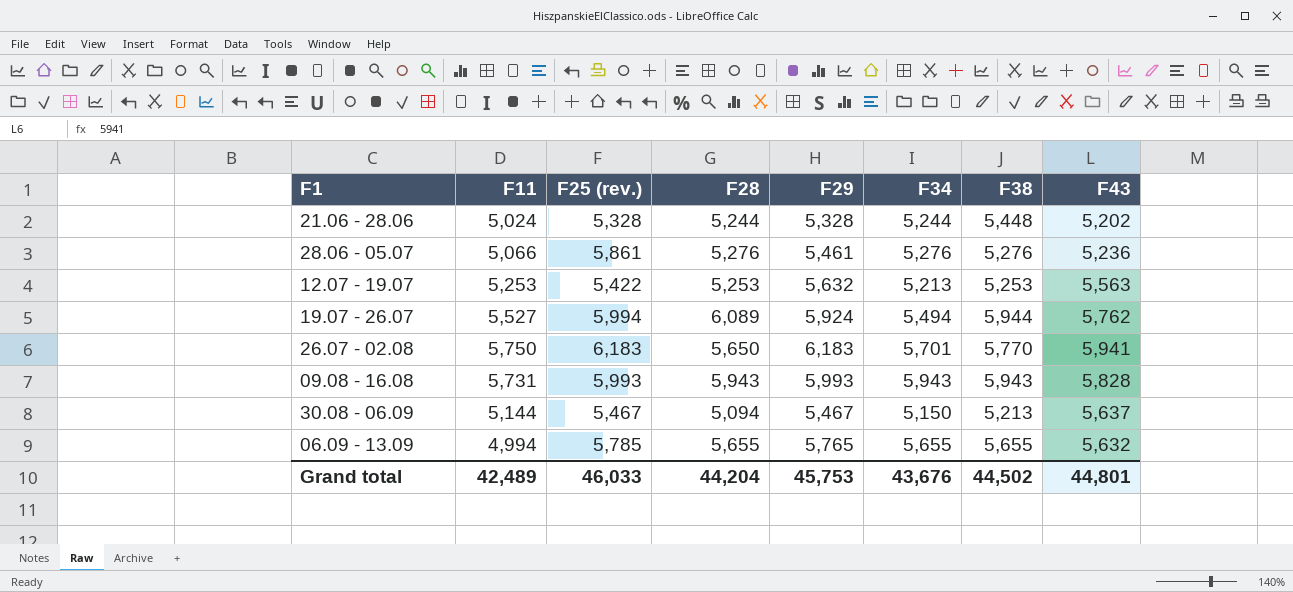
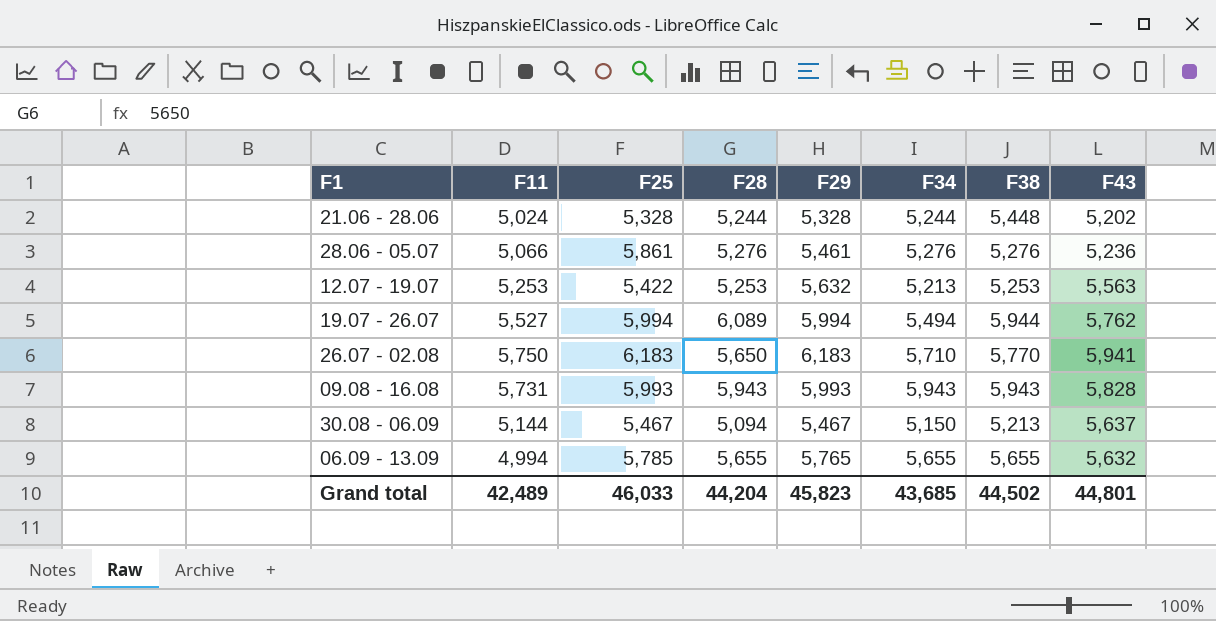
column name: F25 (rev.) -> F25
19.07 - 26.07 | F29: 5,924 -> 5,994
26.07 - 02.08 | F34: 5,701 -> 5,710
Grand total | F29: 45,753 -> 45,823
Grand total | F34: 43,676 -> 43,685

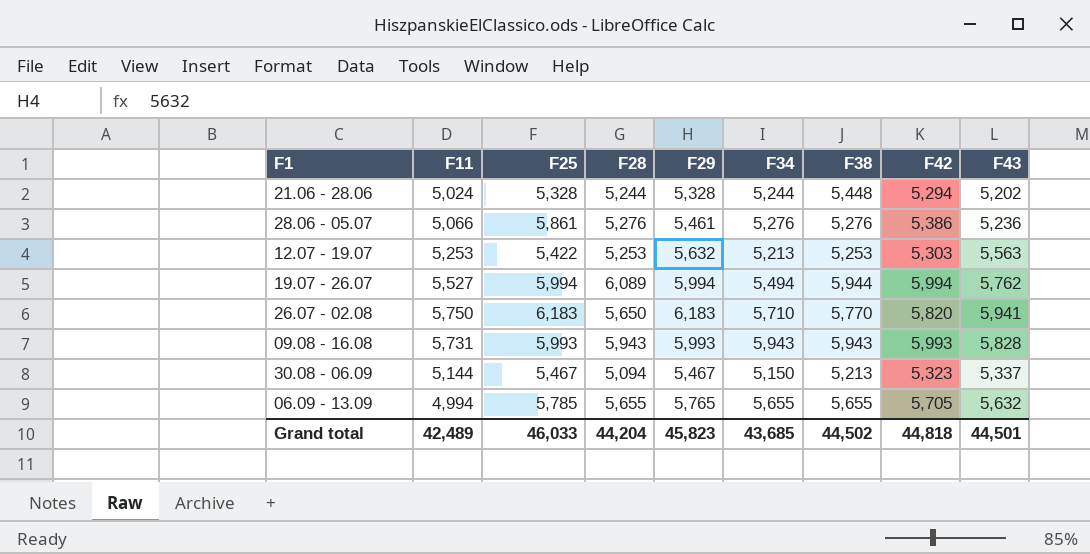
column F42 | position: none -> 8
30.08 - 06.09 | F43: 5,637 -> 5,337
Grand total | F43: 44,801 -> 44,501

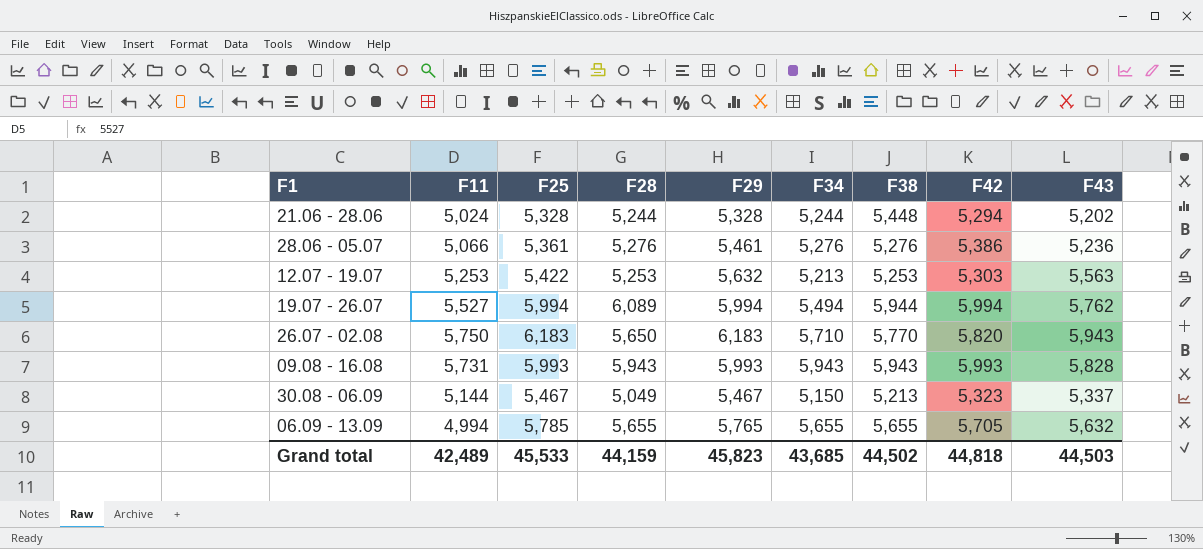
28.06 - 05.07 | F25: 5,861 -> 5,361
26.07 - 02.08 | F43: 5,941 -> 5,943
30.08 - 06.09 | F28: 5,094 -> 5,049
Grand total | F25: 46,033 -> 45,533
Grand total | F28: 44,204 -> 44,159
Grand total | F43: 44,501 -> 44,503

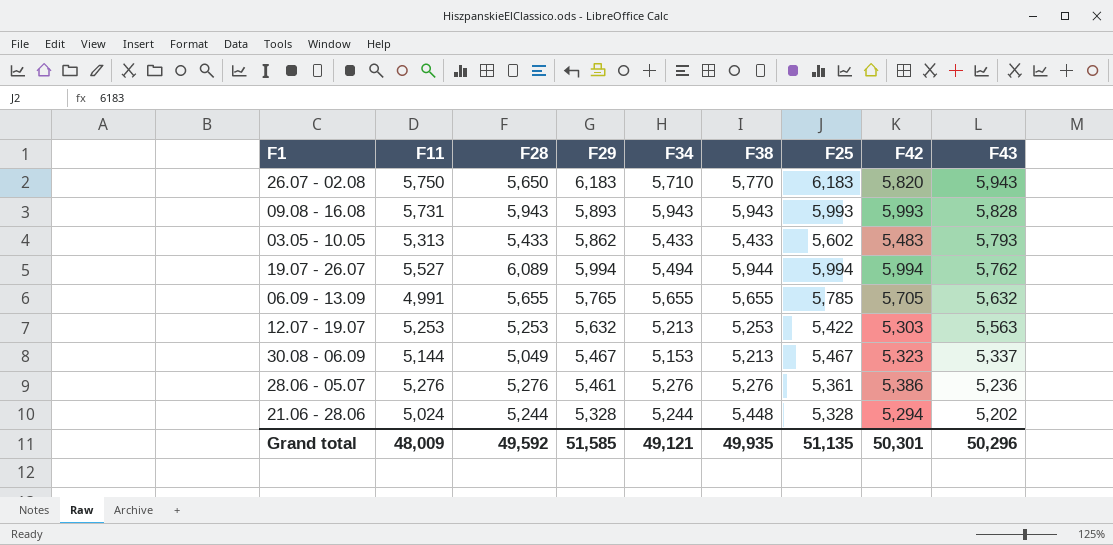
row order: none -> F43 descending
column F25 | position: 3 -> 7
09.08 - 16.08 | F29: 5,993 -> 5,893
row 03.05 - 10.05: none -> 5,313 | 5,433 | 5,862 | 5,433 | 5,433 | 5,602 | 5,483 | 5,793
06.09 - 13.09 | F11: 4,994 -> 4,991
30.08 - 06.09 | F34: 5,150 -> 5,153
28.06 - 05.07 | F11: 5,066 -> 5,276
Grand total | F11: 42,489 -> 48,009
Grand total | F28: 44,159 -> 49,592
Grand total | F29: 45,823 -> 51,585
Grand total | F34: 43,685 -> 49,121
Grand total | F38: 44,502 -> 49,935
Grand total | F25: 45,533 -> 51,135
Grand total | F42: 44,818 -> 50,301
Grand total | F43: 44,503 -> 50,296

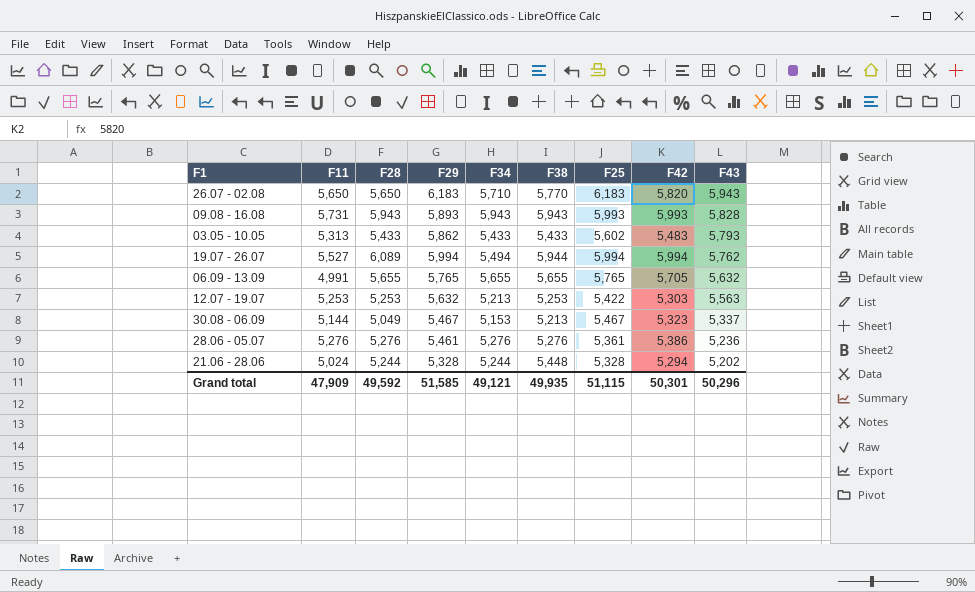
26.07 - 02.08 | F11: 5,750 -> 5,650
06.09 - 13.09 | F25: 5,785 -> 5,765
Grand total | F11: 48,009 -> 47,909
Grand total | F25: 51,135 -> 51,115

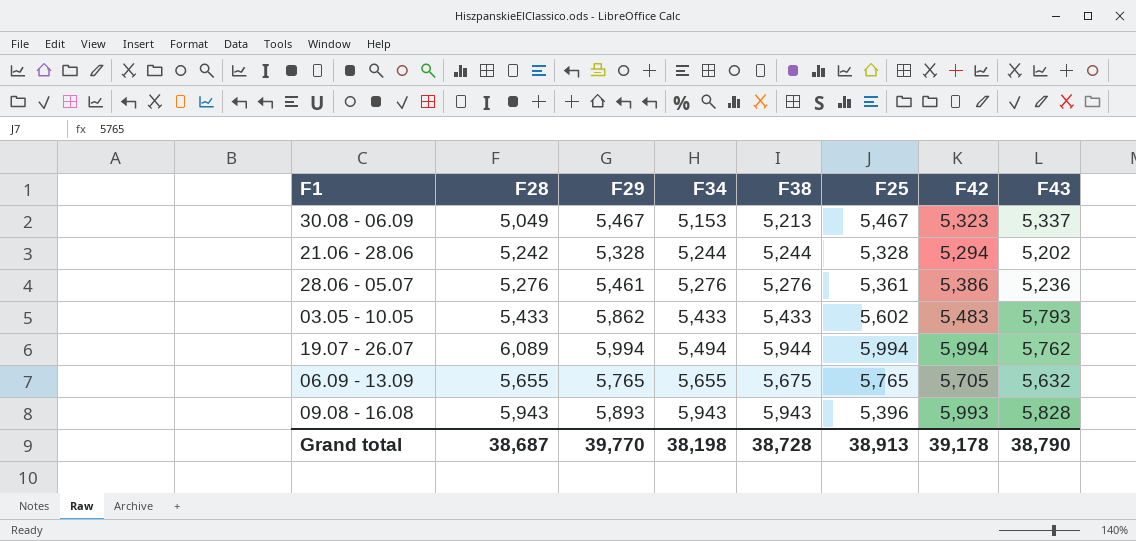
row order: F43 descending -> F34 ascending
column F11 | position: 2 -> none
row 26.07 - 02.08: 5,650 | 5,650 | 6,183 | 5,710 | 5,770 | 6,183 | 5,820 | 5,943 -> none
row 12.07 - 19.07: 5,253 | 5,253 | 5,632 | 5,213 | 5,253 | 5,422 | 5,303 | 5,563 -> none
21.06 - 28.06 | F28: 5,244 -> 5,242
21.06 - 28.06 | F38: 5,448 -> 5,244
06.09 - 13.09 | F38: 5,655 -> 5,675
09.08 - 16.08 | F25: 5,993 -> 5,396
Grand total | F28: 49,592 -> 38,687
Grand total | F29: 51,585 -> 39,770
Grand total | F34: 49,121 -> 38,198
Grand total | F38: 49,935 -> 38,728
Grand total | F25: 51,115 -> 38,913
Grand total | F42: 50,301 -> 39,178
Grand total | F43: 50,296 -> 38,790

